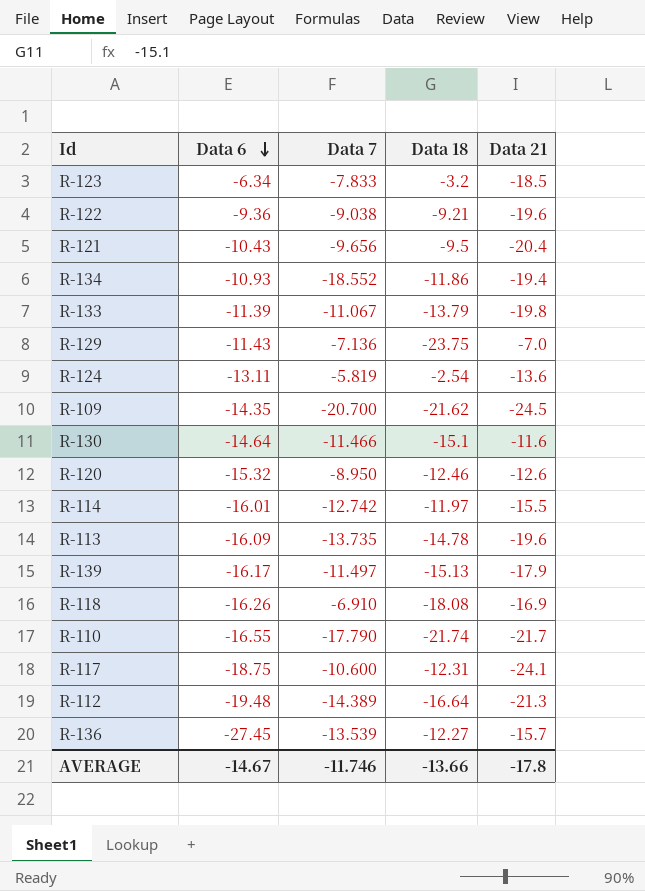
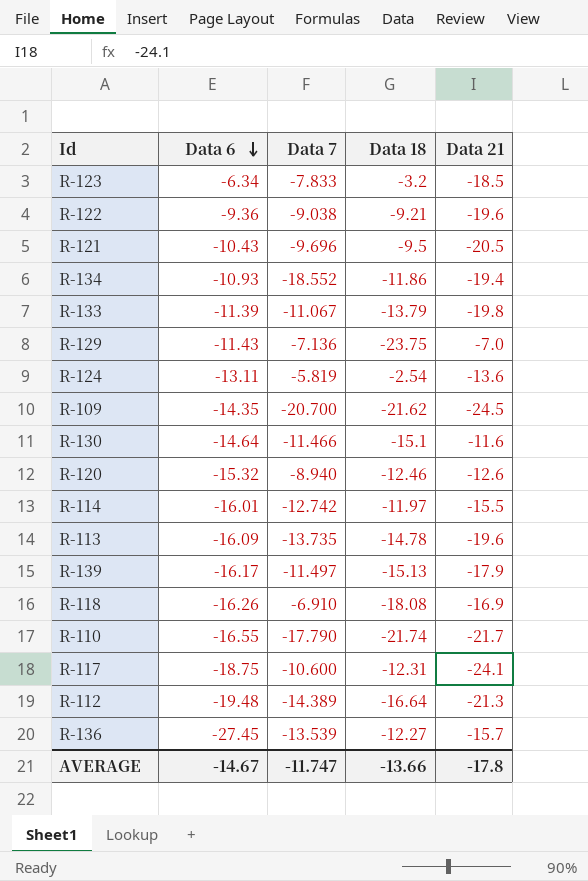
R-121 | Data 7: -9.656 -> -9.696
R-121 | Data 21: -20.4 -> -20.5
R-120 | Data 7: -8.950 -> -8.940
AVERAGE | Data 7: -11.746 -> -11.747

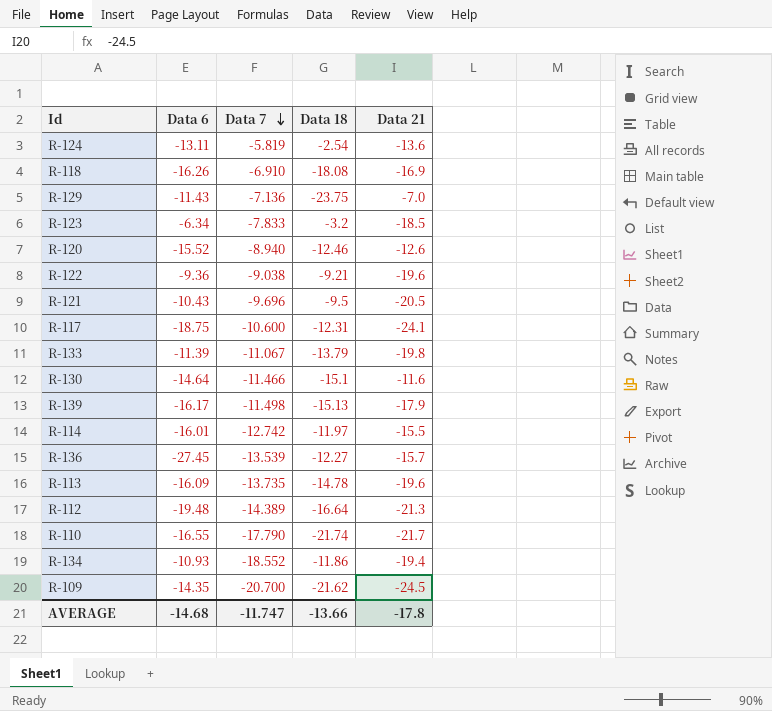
row order: Data 6 descending -> Data 7 descending
R-120 | Data 6: -15.32 -> -15.52
R-139 | Data 7: -11.497 -> -11.498
AVERAGE | Data 6: -14.67 -> -14.68

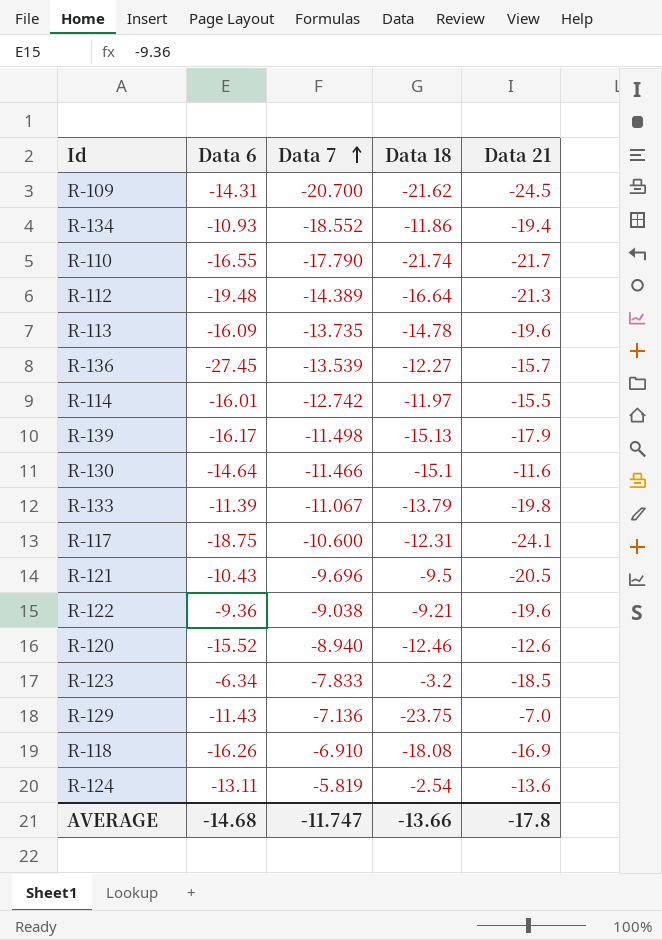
row order: Data 7 descending -> Data 7 ascending
R-109 | Data 6: -14.35 -> -14.31

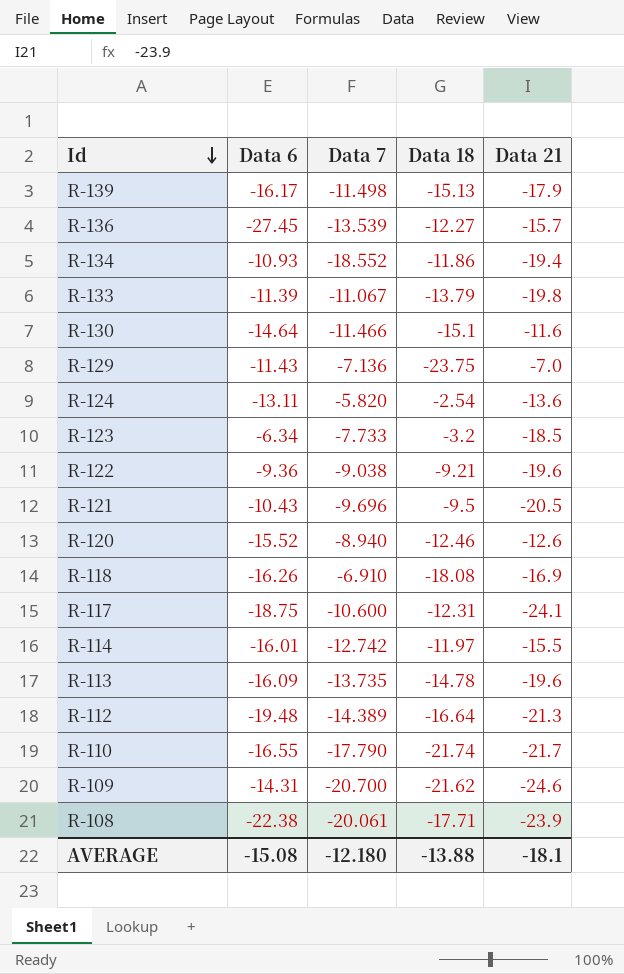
row order: Data 7 ascending -> Id descending
R-124 | Data 7: -5.819 -> -5.820
R-123 | Data 7: -7.833 -> -7.733
R-109 | Data 21: -24.5 -> -24.6
row R-108: none -> -22.38 | -20.061 | -17.71 | -23.9
AVERAGE | Data 6: -14.68 -> -15.08
AVERAGE | Data 7: -11.747 -> -12.180
AVERAGE | Data 18: -13.66 -> -13.88
AVERAGE | Data 21: -17.8 -> -18.1

